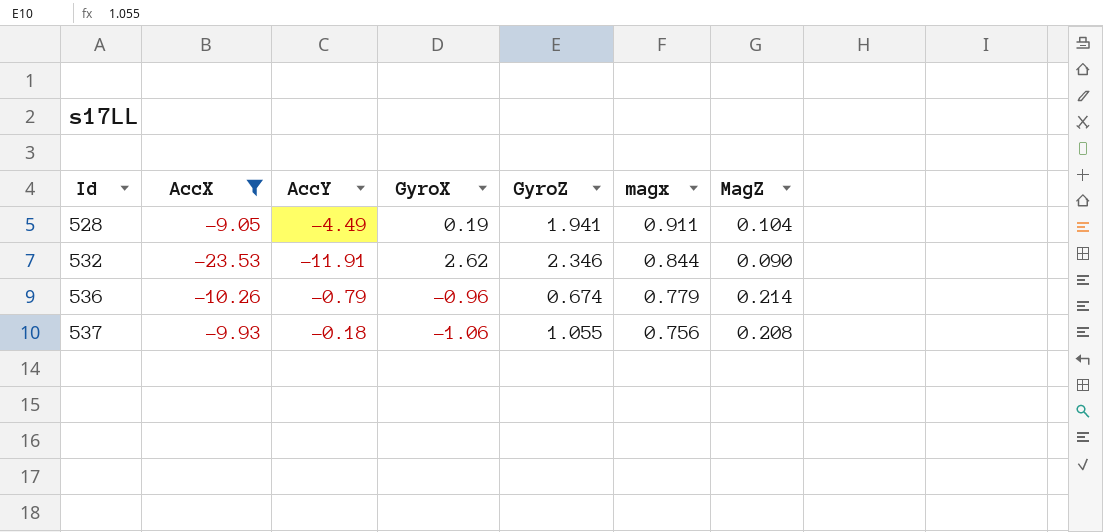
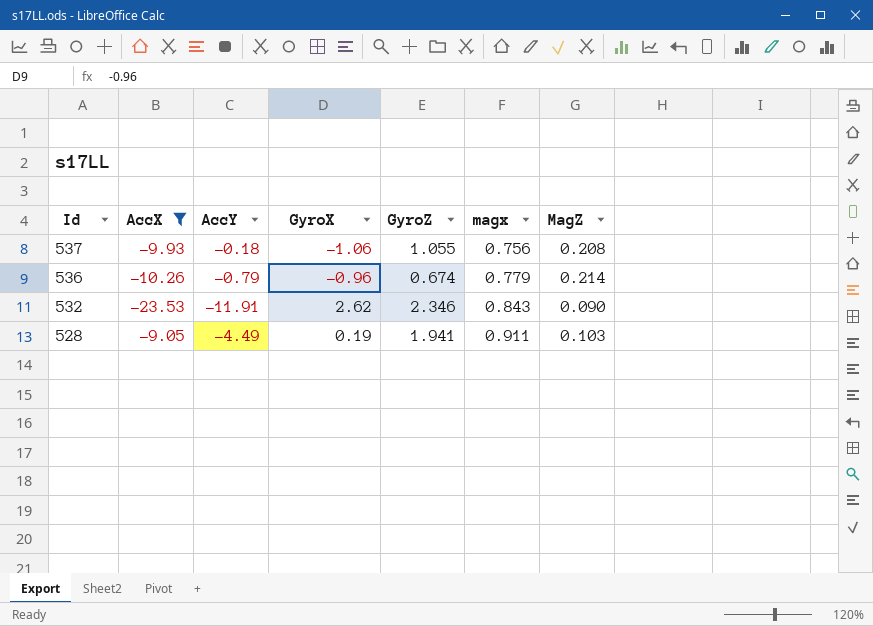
row order: Id ascending -> Id descending
532 | magx: 0.844 -> 0.843
528 | MagZ: 0.104 -> 0.103

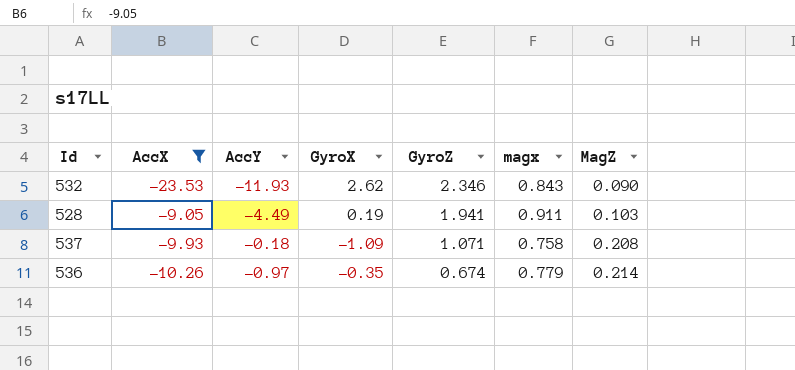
row order: Id descending -> GyroZ descending
532 | AccY: -11.91 -> -11.93
537 | GyroX: -1.06 -> -1.09
537 | GyroZ: 1.055 -> 1.071
537 | magx: 0.756 -> 0.758
536 | AccY: -0.79 -> -0.97
536 | GyroX: -0.96 -> -0.35

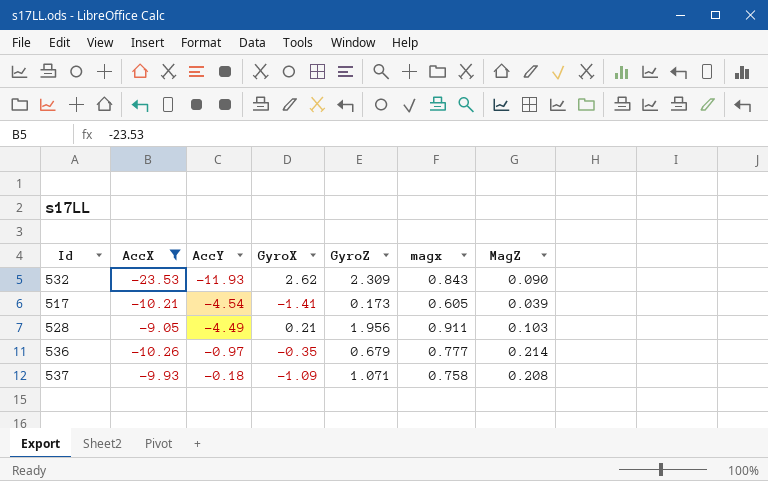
row order: GyroZ descending -> AccY ascending
532 | GyroZ: 2.346 -> 2.309
row 517: none -> -10.21 | -4.54 | -1.41 | 0.173 | 0.605 | 0.039
528 | GyroX: 0.19 -> 0.21
528 | GyroZ: 1.941 -> 1.956
536 | GyroZ: 0.674 -> 0.679
536 | magx: 0.779 -> 0.777

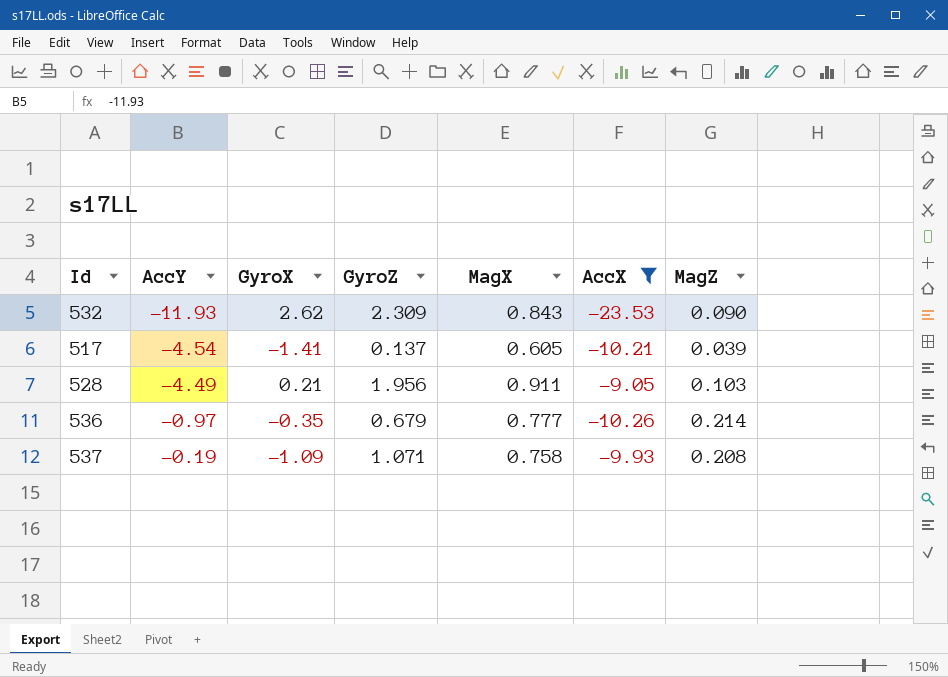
column name: magx -> MagX
column AccX | position: 2 -> 6
517 | GyroZ: 0.173 -> 0.137
537 | AccY: -0.18 -> -0.19

